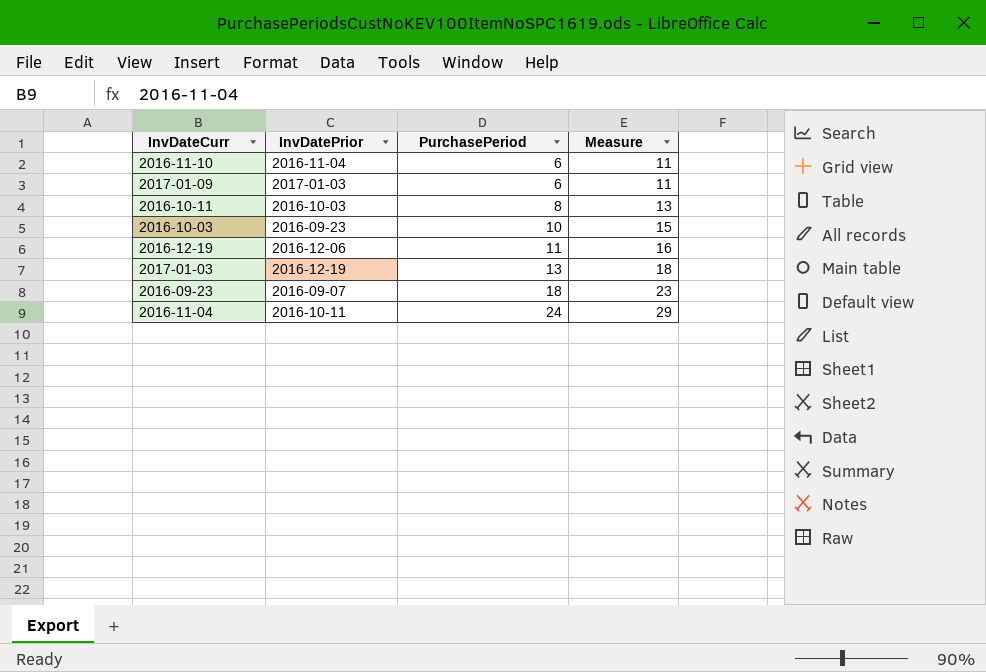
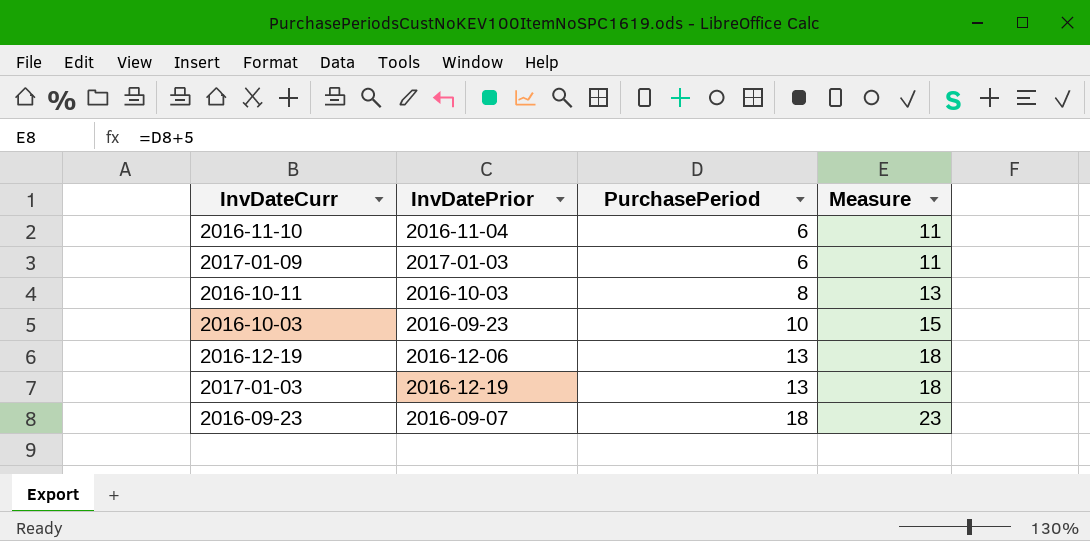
row 2016-11-04: 2016-10-11 | 24 | 29 -> none
2016-12-19 | PurchasePeriod: 11 -> 13
2016-12-19 | Measure: 16 -> 18

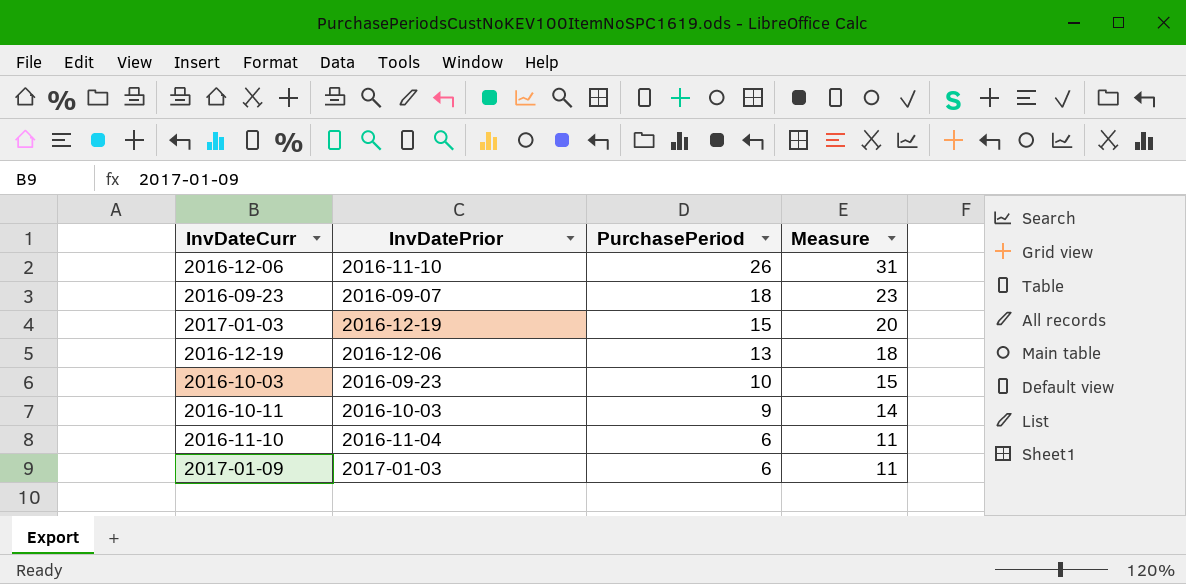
row order: PurchasePeriod ascending -> PurchasePeriod descending
row 2016-12-06: none -> 2016-11-10 | 26 | 31
2017-01-03 | PurchasePeriod: 13 -> 15
2017-01-03 | Measure: 18 -> 20
2016-10-11 | PurchasePeriod: 8 -> 9
2016-10-11 | Measure: 13 -> 14

